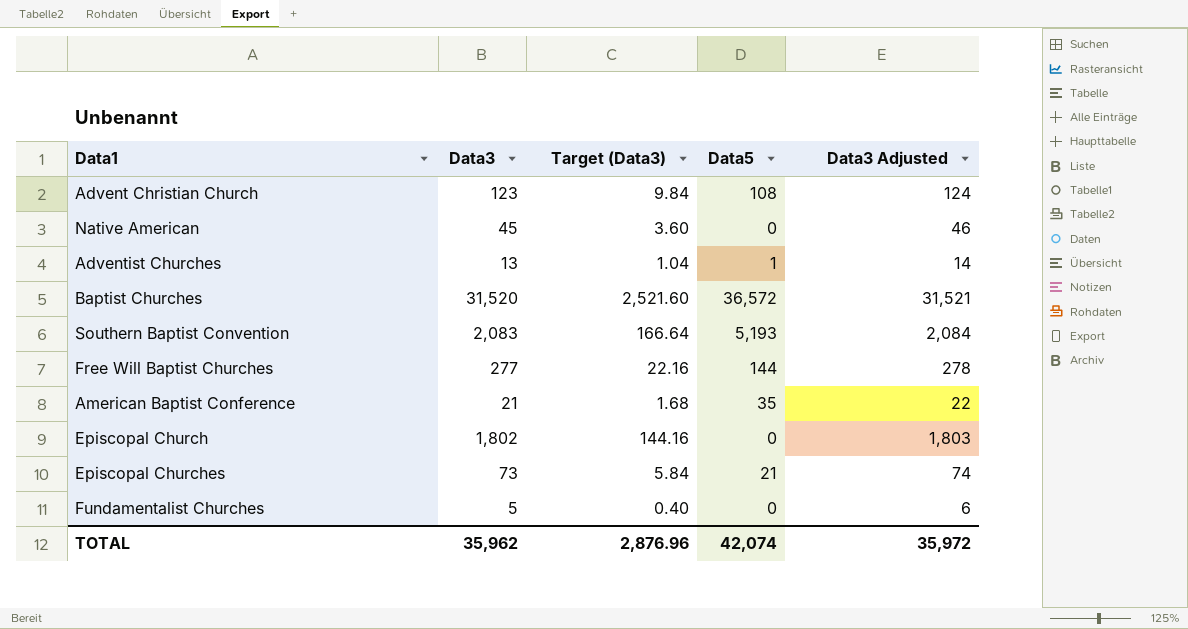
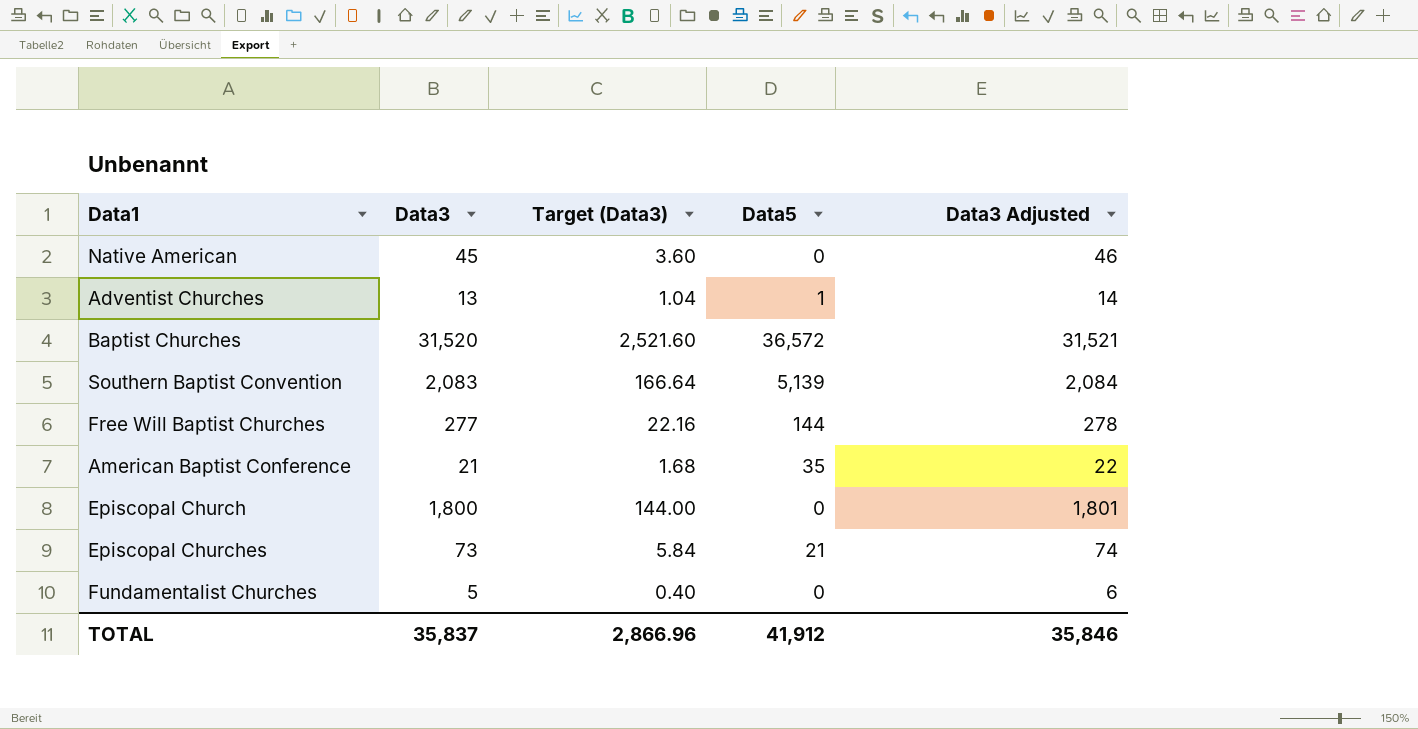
row Advent Christian Church: 123 | 9.84 | 108 | 124 -> none
Southern Baptist Convention | Data5: 5,193 -> 5,139
Episcopal Church | Data3: 1,802 -> 1,800
Episcopal Church | Target (Data3): 144.16 -> 144.00
Episcopal Church | Data3 Adjusted: 1,803 -> 1,801
TOTAL | Data3: 35,962 -> 35,837
TOTAL | Target (Data3): 2,876.96 -> 2,866.96
TOTAL | Data5: 42,074 -> 41,912
TOTAL | Data3 Adjusted: 35,972 -> 35,846

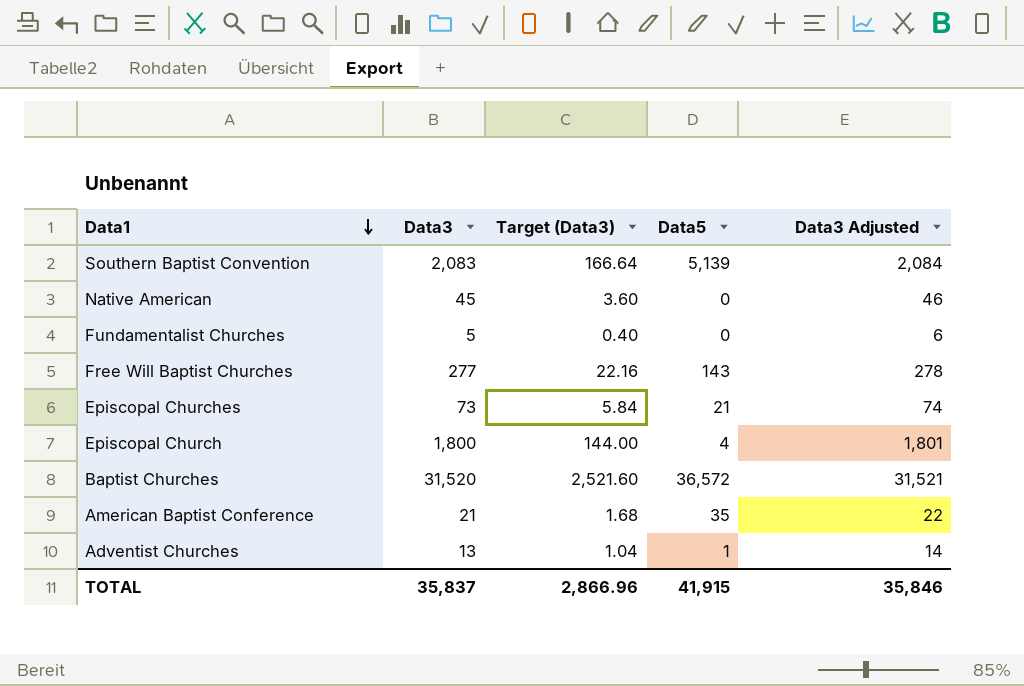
row order: none -> Data1 descending
Free Will Baptist Churches | Data5: 144 -> 143
Episcopal Church | Data5: 0 -> 4
TOTAL | Data5: 41,912 -> 41,915

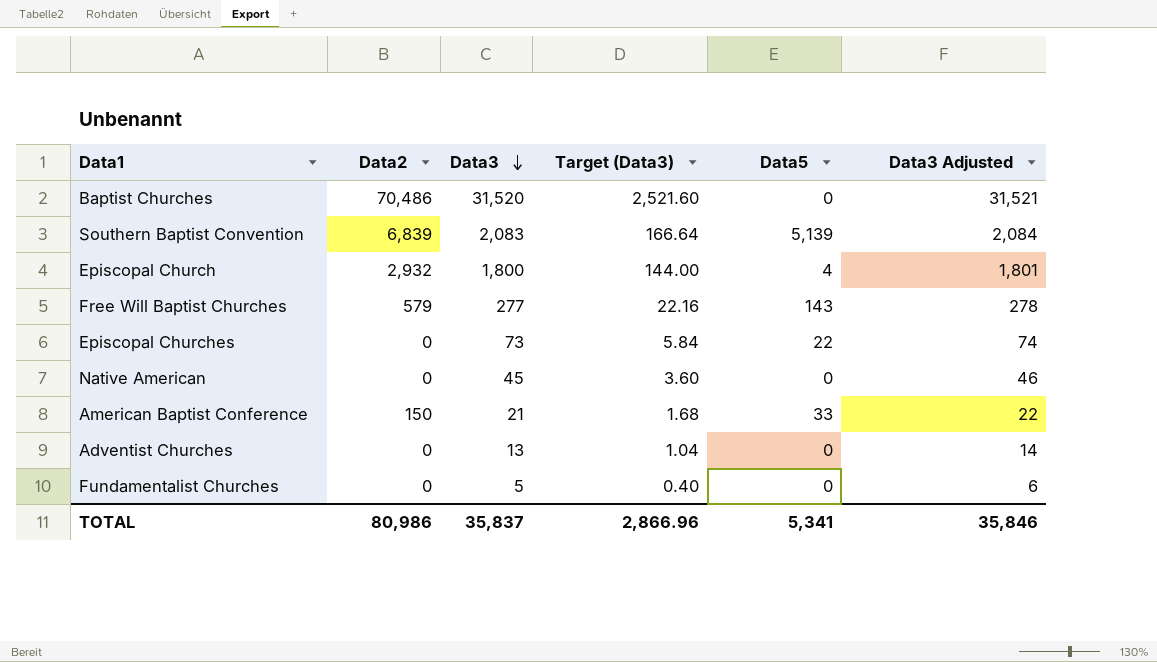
row order: Data1 descending -> Data3 descending
column Data2 | position: none -> 2
Baptist Churches | Data5: 36,572 -> 0
Episcopal Churches | Data5: 21 -> 22
American Baptist Conference | Data5: 35 -> 33
Adventist Churches | Data5: 1 -> 0
TOTAL | Data5: 41,915 -> 5,341

